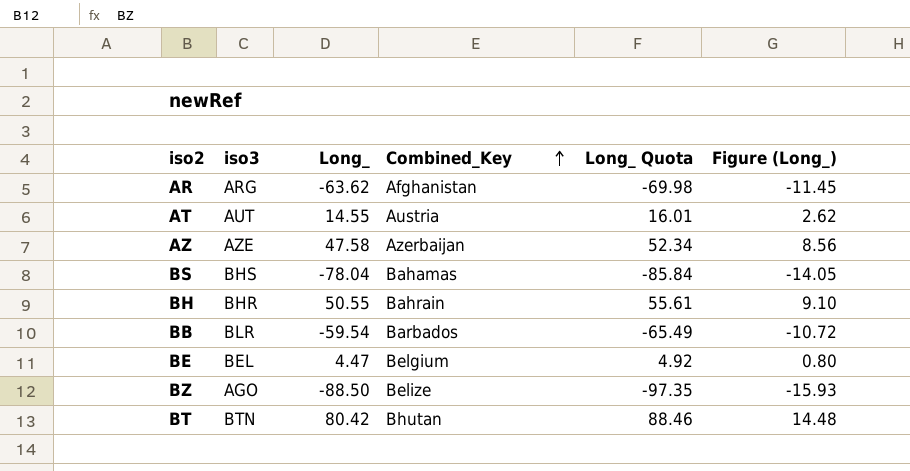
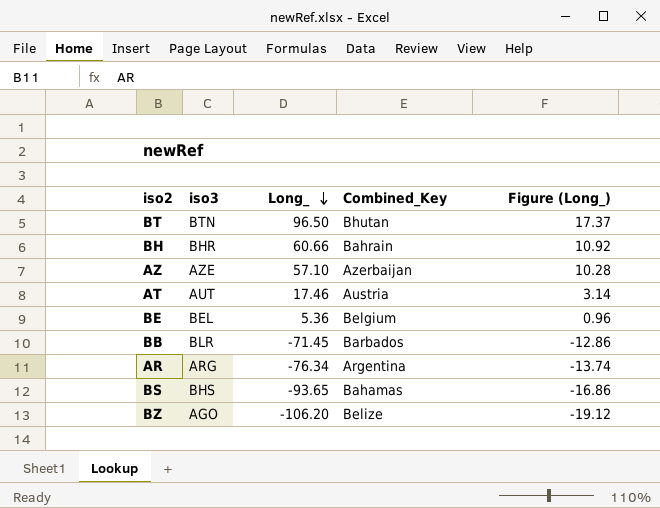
row order: Combined_Key ascending -> Long_ descending
column Long_ Quota | formula: [Long_] * 1.1 -> none
BT | Long_: 80.42 -> 96.50
BT | Figure (Long_): 14.48 -> 17.37
BH | Long_: 50.55 -> 60.66
BH | Figure (Long_): 9.10 -> 10.92
AZ | Long_: 47.58 -> 57.10
AZ | Figure (Long_): 8.56 -> 10.28
AT | Long_: 14.55 -> 17.46
AT | Figure (Long_): 2.62 -> 3.14
BE | Long_: 4.47 -> 5.36
BE | Figure (Long_): 0.80 -> 0.96
BB | Long_: -59.54 -> -71.45
BB | Figure (Long_): -10.72 -> -12.86
AR | Long_: -63.62 -> -76.34
AR | Combined_Key: Afghanistan -> Argentina
AR | Figure (Long_): -11.45 -> -13.74
BS | Long_: -78.04 -> -93.65
BS | Figure (Long_): -14.05 -> -16.86
BZ | Long_: -88.50 -> -106.20
BZ | Figure (Long_): -15.93 -> -19.12

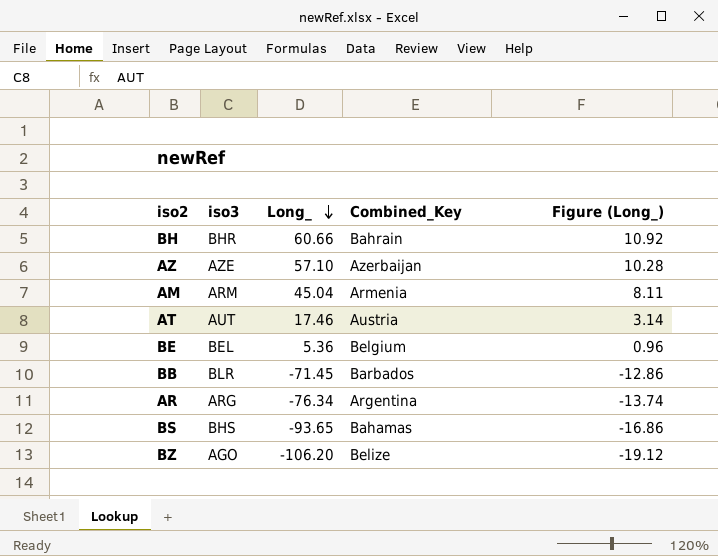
row BT: BTN | 96.50 | Bhutan | 17.37 -> none
row AM: none -> ARM | 45.04 | Armenia | 8.11

